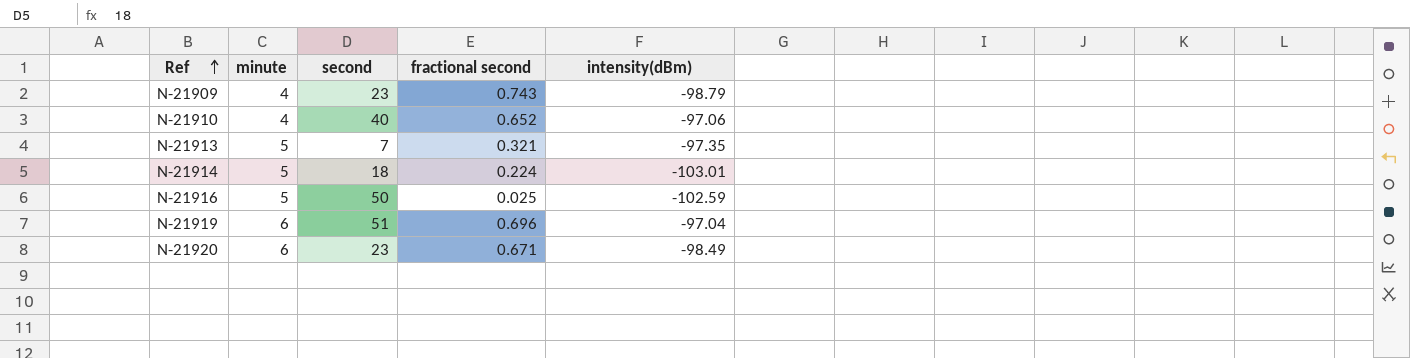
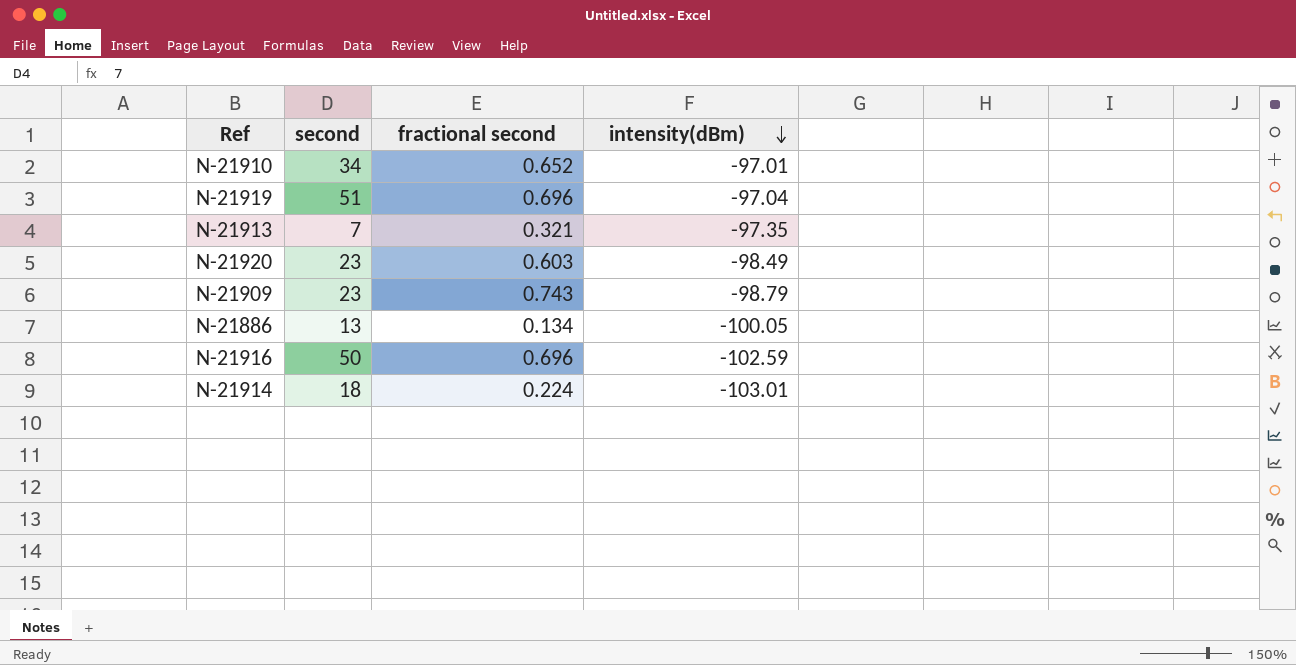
row order: Ref ascending -> intensity(dBm) descending
column minute | position: 2 -> none
N-21910 | second: 40 -> 34
N-21910 | intensity(dBm): -97.06 -> -97.01
N-21920 | fractional second: 0.671 -> 0.603
row N-21886: none -> 13 | 0.134 | -100.05
N-21916 | fractional second: 0.025 -> 0.696

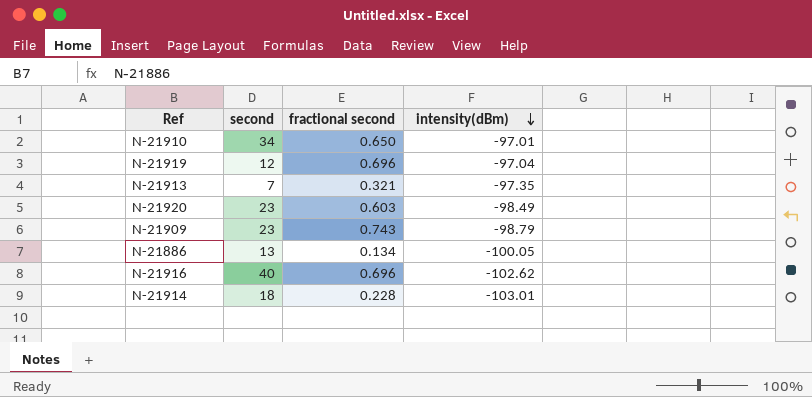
N-21910 | fractional second: 0.652 -> 0.650
N-21919 | second: 51 -> 12
N-21916 | second: 50 -> 40
N-21916 | intensity(dBm): -102.59 -> -102.62
N-21914 | fractional second: 0.224 -> 0.228

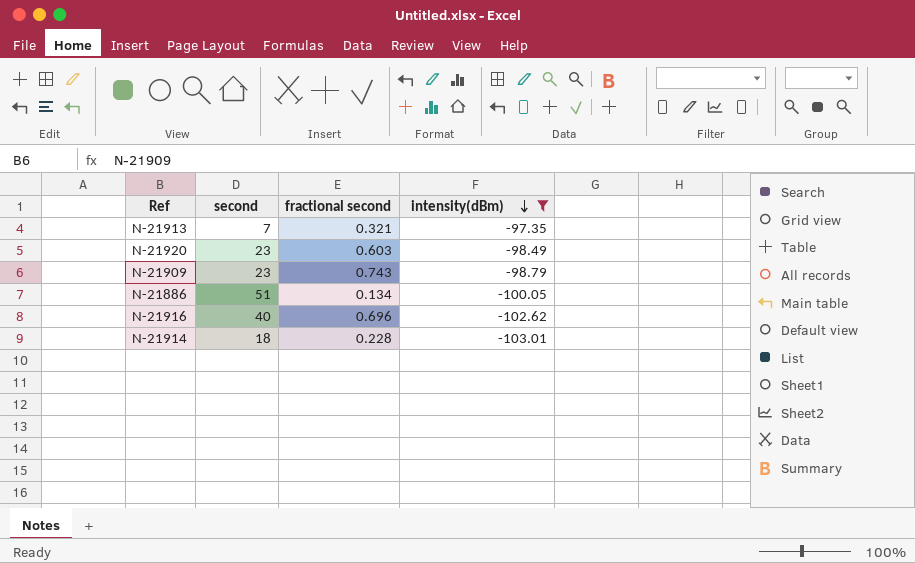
filter: none -> intensity(dBm) <= -97.35
N-21886 | second: 13 -> 51

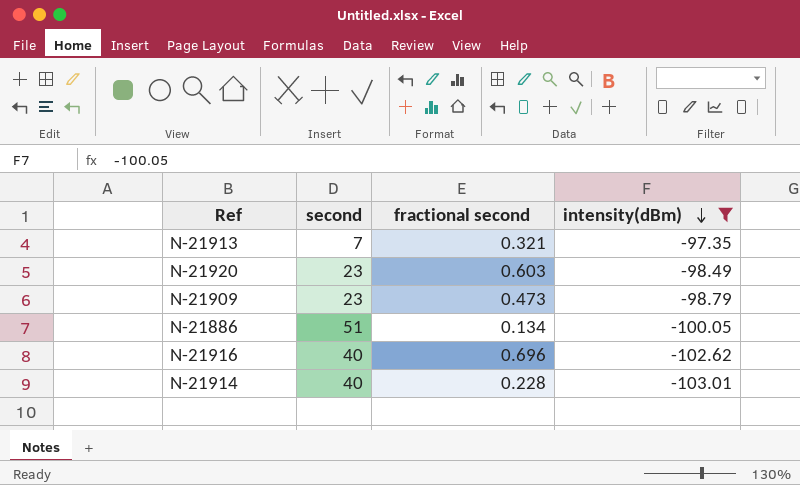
N-21909 | fractional second: 0.743 -> 0.473
N-21914 | second: 18 -> 40

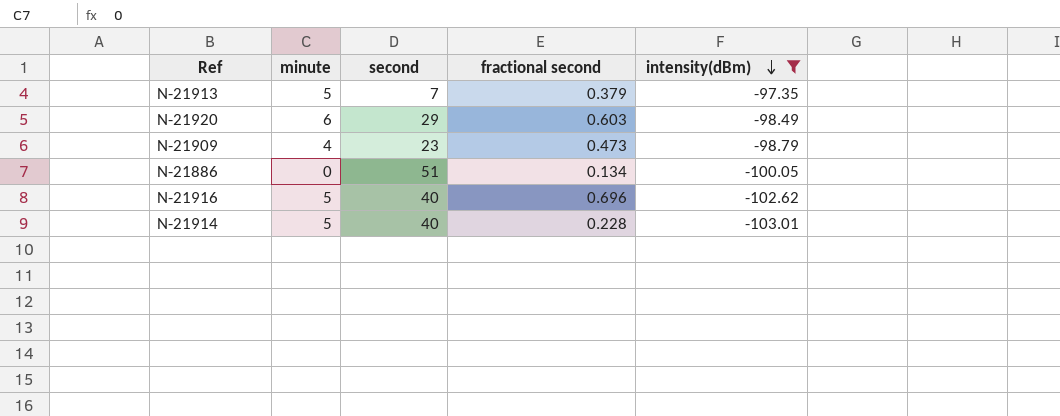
column minute | position: none -> 2
N-21913 | fractional second: 0.321 -> 0.379
N-21920 | second: 23 -> 29

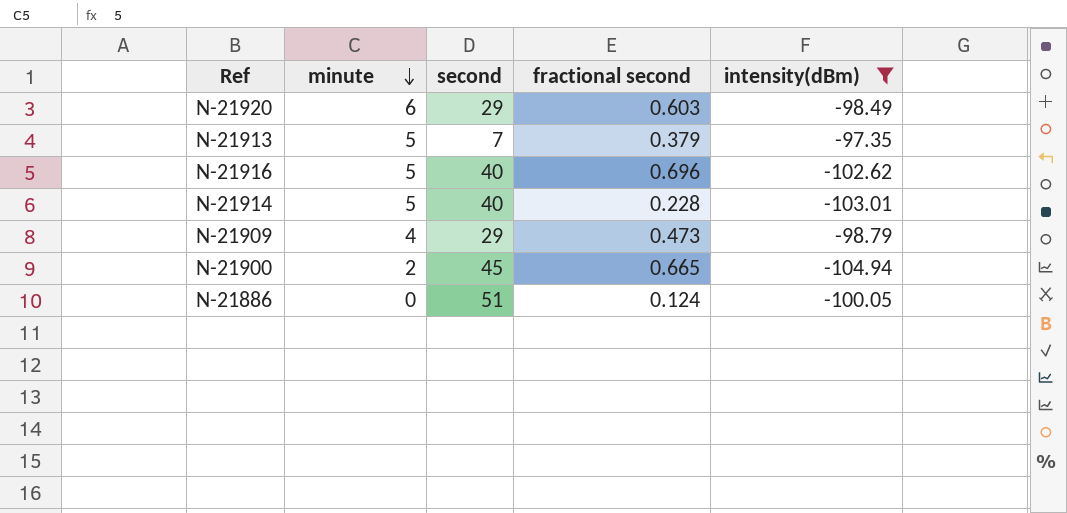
row order: intensity(dBm) descending -> minute descending
N-21909 | second: 23 -> 29
row N-21900: none -> 2 | 45 | 0.665 | -104.94
N-21886 | fractional second: 0.134 -> 0.124

